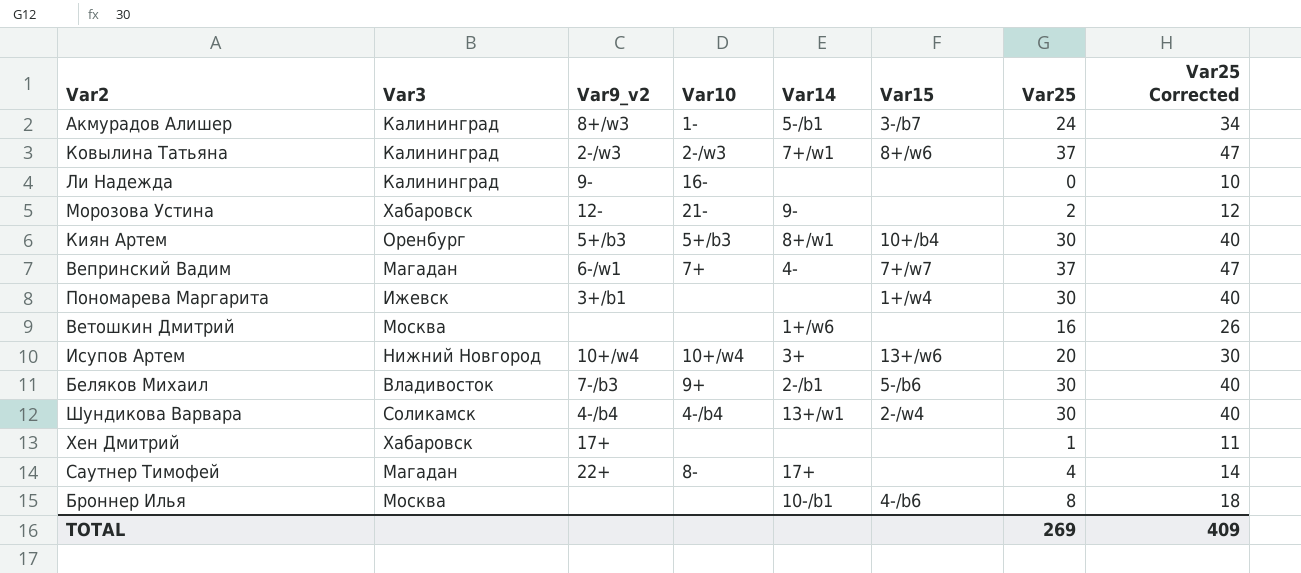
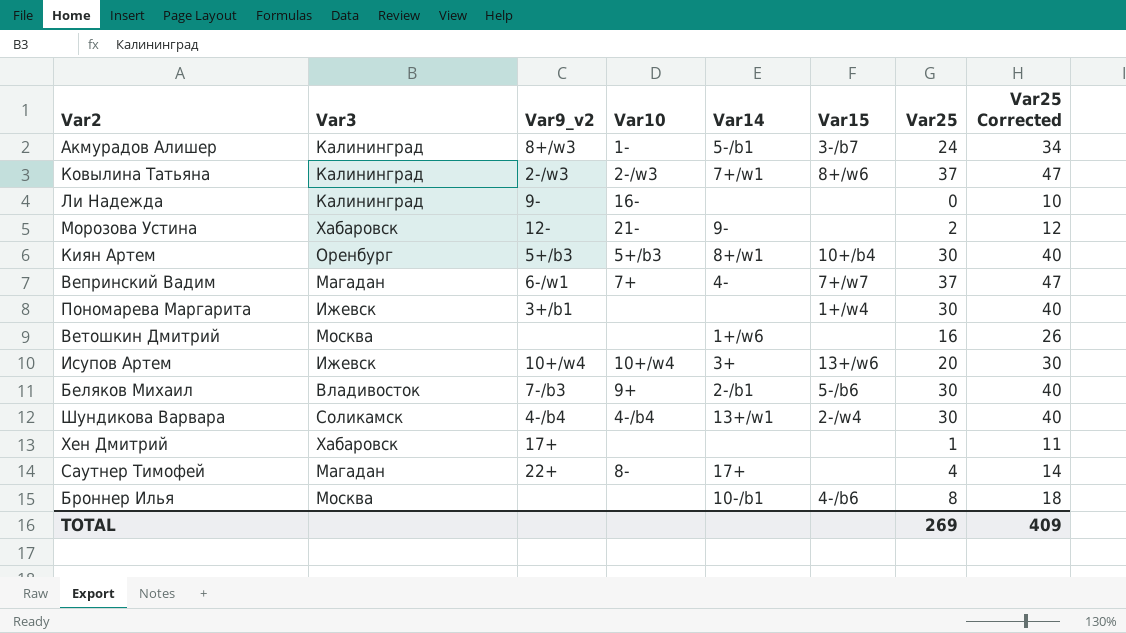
Исупов Артем | Var3: Нижний Новгород -> Ижевск

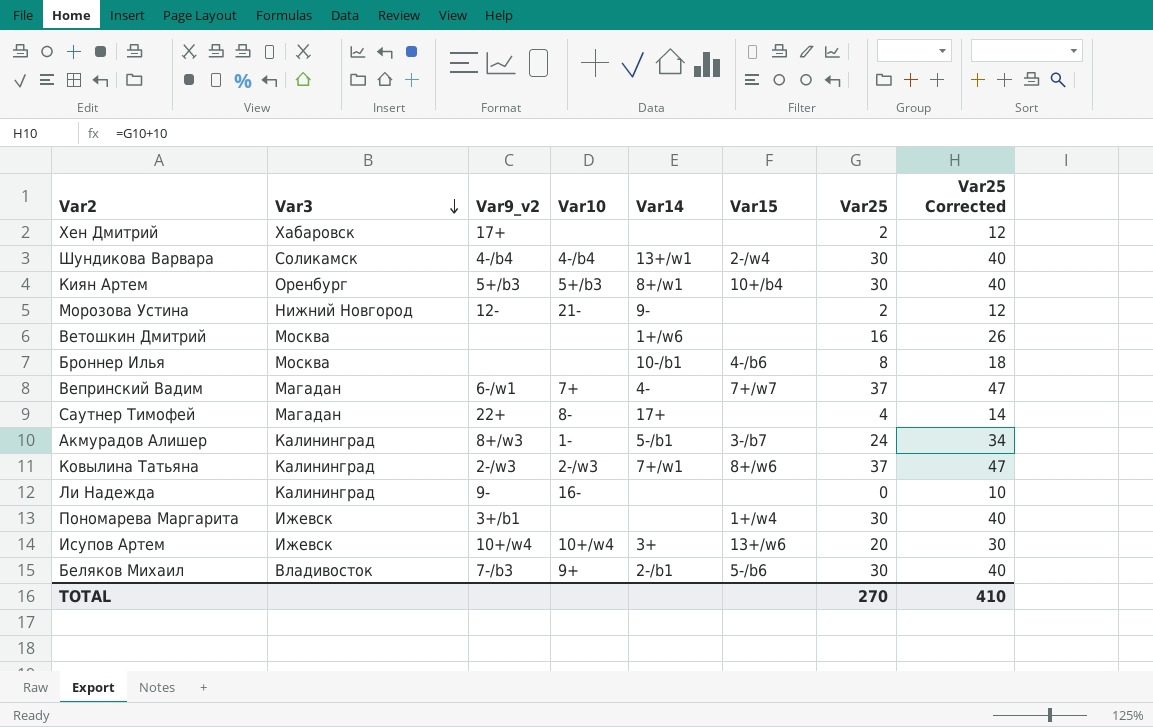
row order: none -> Var3 descending
Хен Дмитрий | Var25: 1 -> 2
Хен Дмитрий | Var25 Corrected: 11 -> 12
Морозова Устина | Var3: Хабаровск -> Нижний Новгород
TOTAL | Var25: 269 -> 270
TOTAL | Var25 Corrected: 409 -> 410

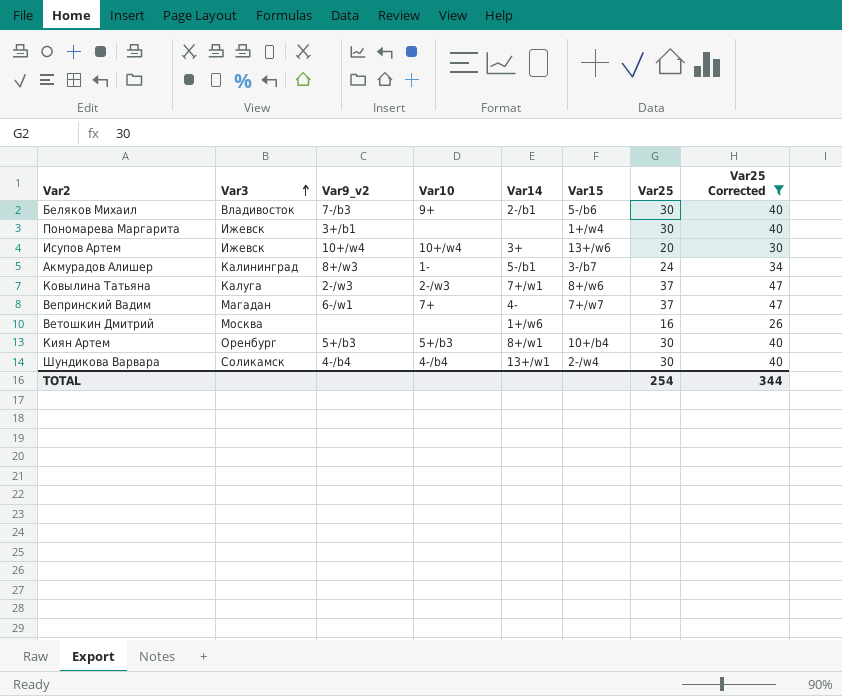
filter: none -> Var25 Corrected >= 26
row order: Var3 descending -> Var3 ascending
Ковылина Татьяна | Var3: Калининград -> Калуга
TOTAL | Var25: 270 -> 254
TOTAL | Var25 Corrected: 410 -> 344

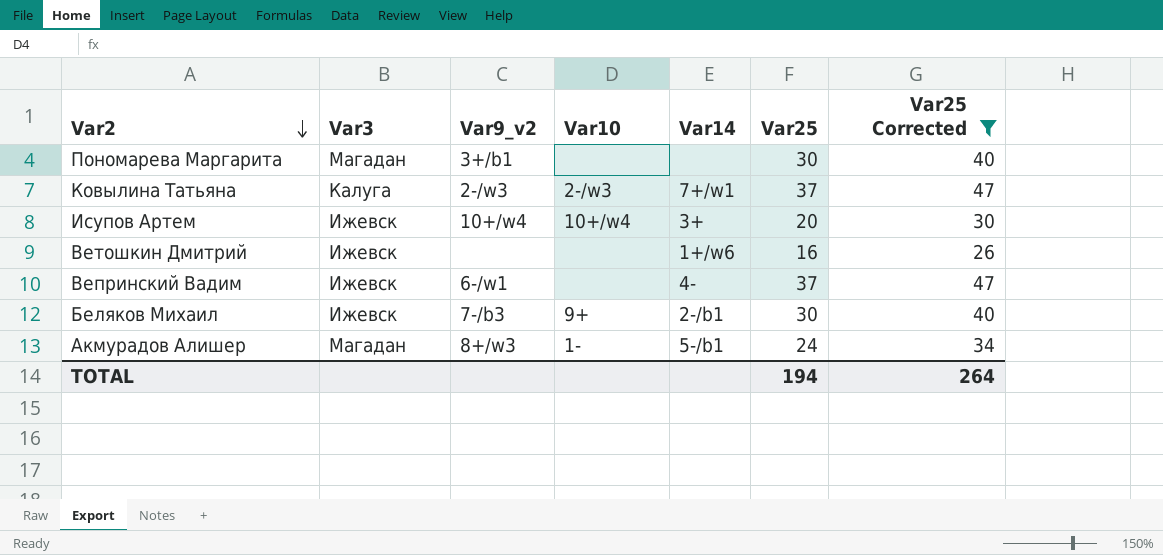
row order: Var3 ascending -> Var2 descending
column Var15 | position: 6 -> none
row Киян Артем: Оренбург | 5+/b3 | 5+/b3 | 8+/w1 | 10+/b4 | 30 | 40 -> none
row Шундикова Варвара: Соликамск | 4-/b4 | 4-/b4 | 13+/w1 | 2-/w4 | 30 | 40 -> none
Пономарева Маргарита | Var3: Ижевск -> Магадан
Ветошкин Дмитрий | Var3: Москва -> Ижевск
Вепринский Вадим | Var3: Магадан -> Ижевск
Вепринский Вадим | Var10: 7+ -> none
Беляков Михаил | Var3: Владивосток -> Ижевск
Акмурадов Алишер | Var3: Калининград -> Магадан
TOTAL | Var25: 254 -> 194
TOTAL | Var25 Corrected: 344 -> 264

